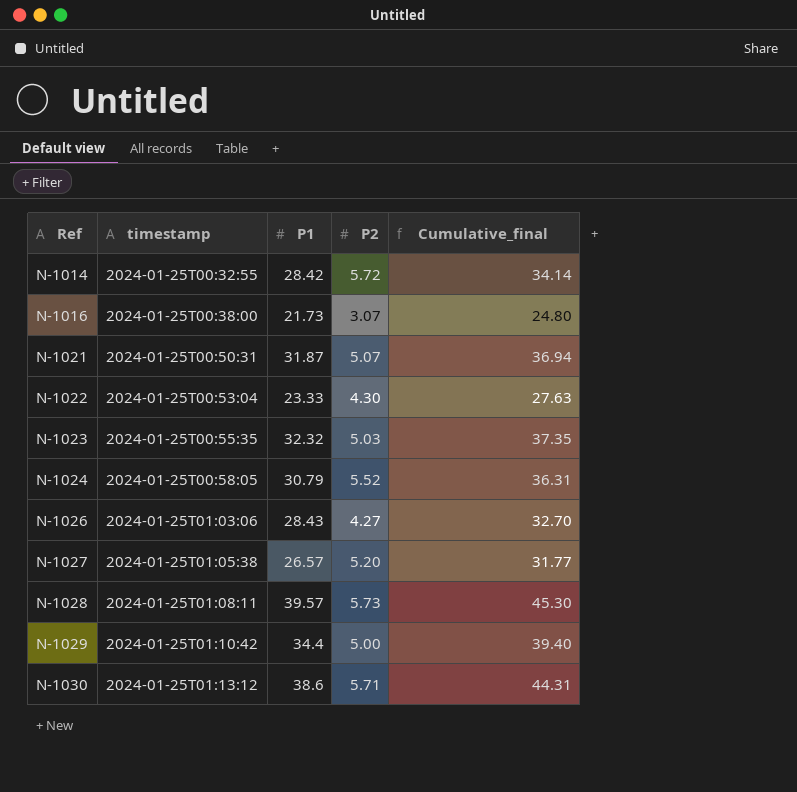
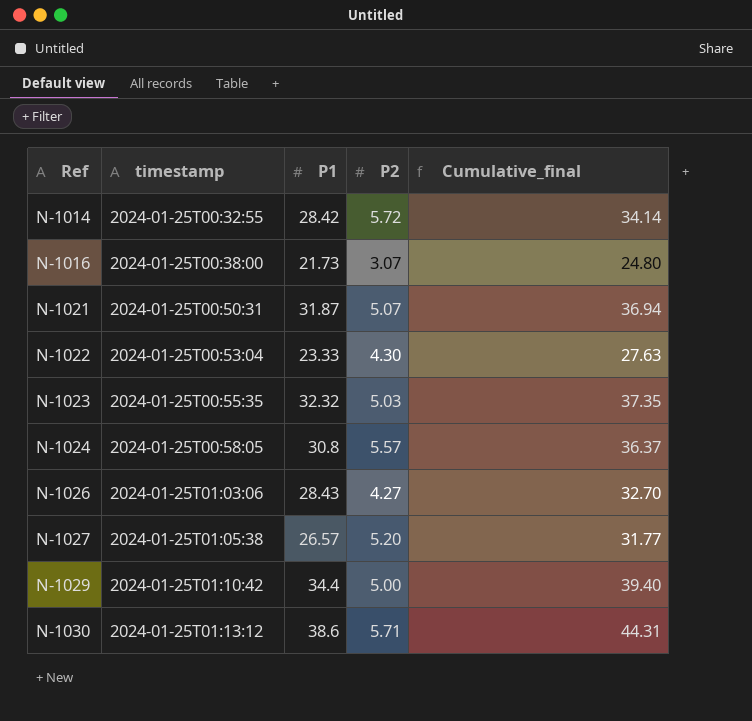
row N-1028: 2024-01-25T01:08:11 | 39.57 | 5.73 | 45.30 -> none
N-1024 | P1: 30.79 -> 30.8
N-1024 | P2: 5.52 -> 5.57
N-1024 | Cumulative_final: 36.31 -> 36.37

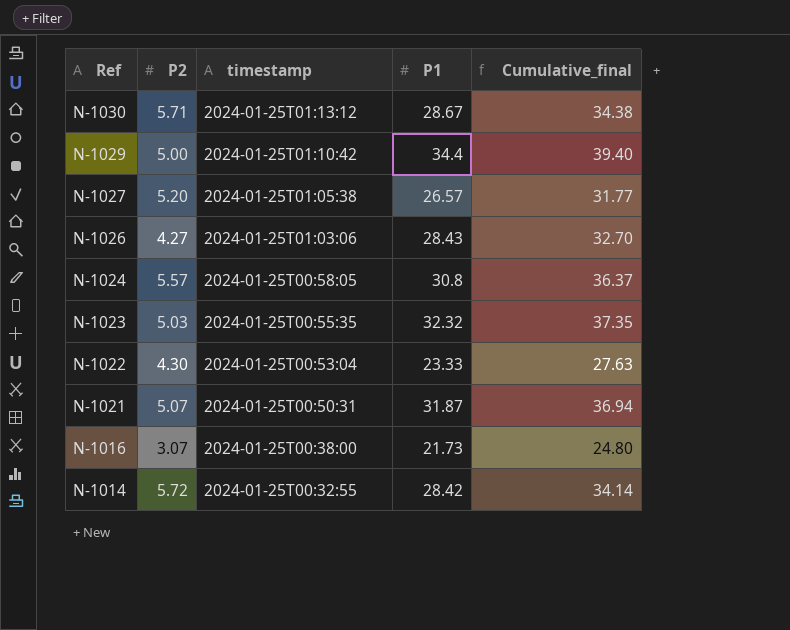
row order: Ref ascending -> Ref descending
column P2 | position: 4 -> 2
N-1030 | P1: 38.6 -> 28.67
N-1030 | Cumulative_final: 44.31 -> 34.38

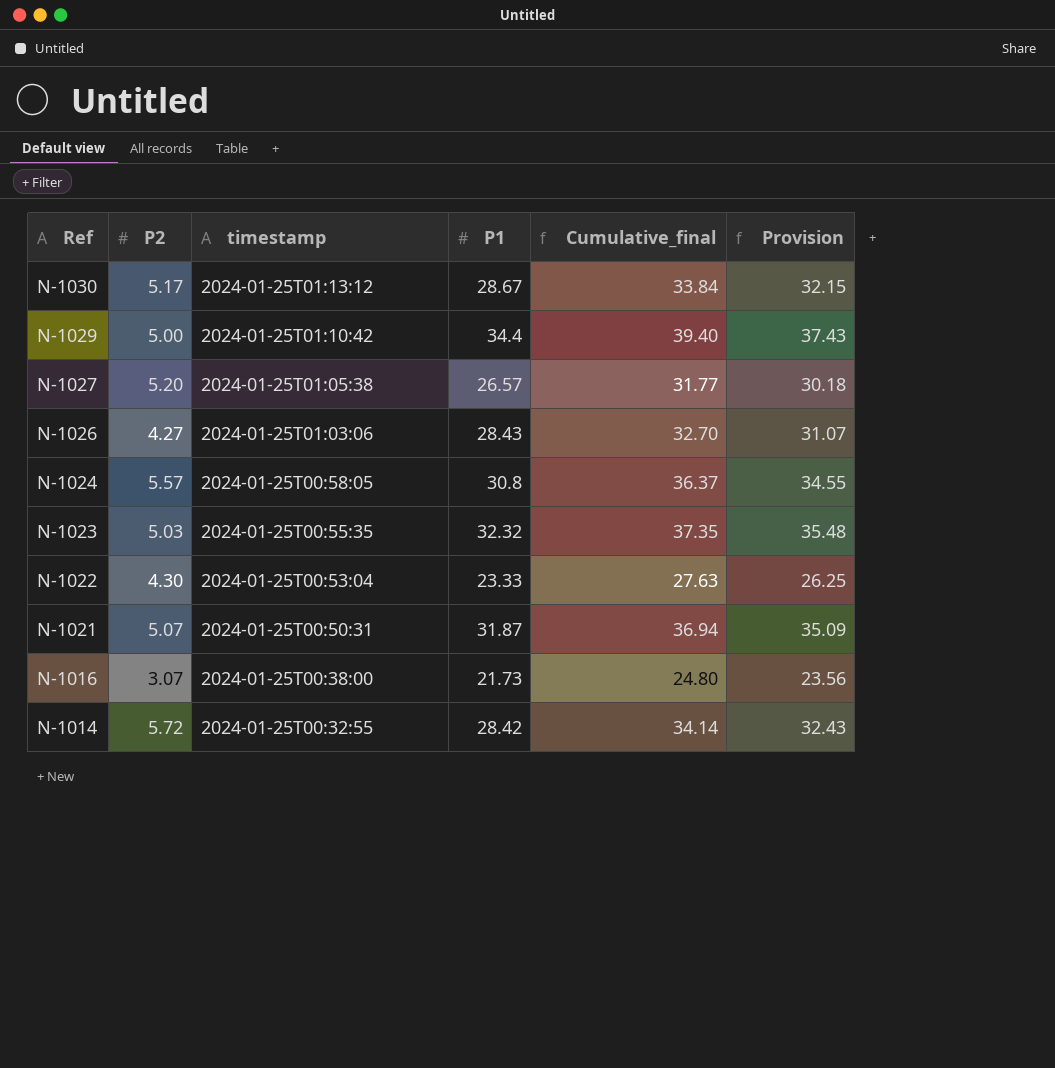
column Provision | formula: none -> [Cumulative_final] * 0.95
N-1030 | P2: 5.71 -> 5.17
N-1030 | Cumulative_final: 34.38 -> 33.84

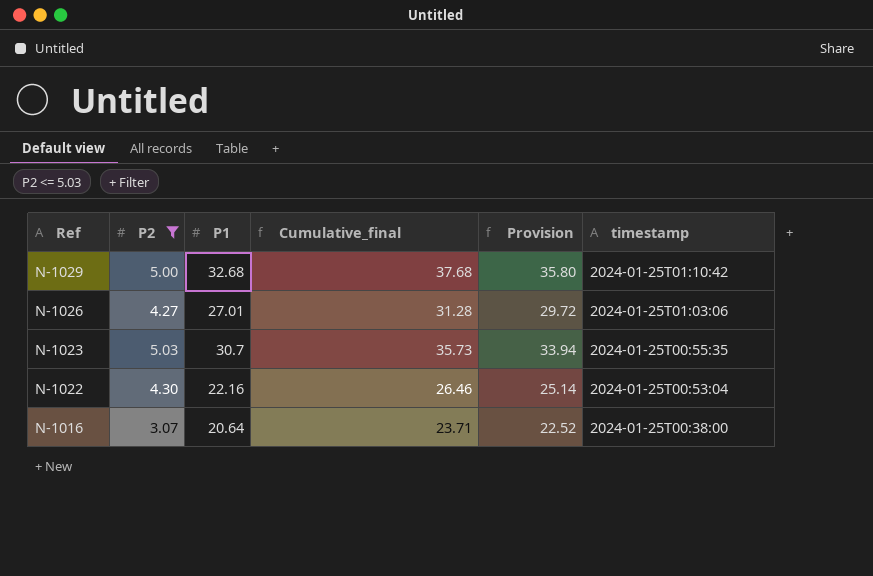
filter: none -> P2 <= 5.03
column timestamp | position: 3 -> 6
N-1029 | P1: 34.4 -> 32.68
N-1029 | Cumulative_final: 39.40 -> 37.68
N-1029 | Provision: 37.43 -> 35.80
N-1026 | P1: 28.43 -> 27.01
N-1026 | Cumulative_final: 32.70 -> 31.28
N-1026 | Provision: 31.07 -> 29.72
N-1023 | P1: 32.32 -> 30.7
N-1023 | Cumulative_final: 37.35 -> 35.73
N-1023 | Provision: 35.48 -> 33.94
N-1022 | P1: 23.33 -> 22.16
N-1022 | Cumulative_final: 27.63 -> 26.46
N-1022 | Provision: 26.25 -> 25.14
N-1016 | P1: 21.73 -> 20.64
N-1016 | Cumulative_final: 24.80 -> 23.71
N-1016 | Provision: 23.56 -> 22.52

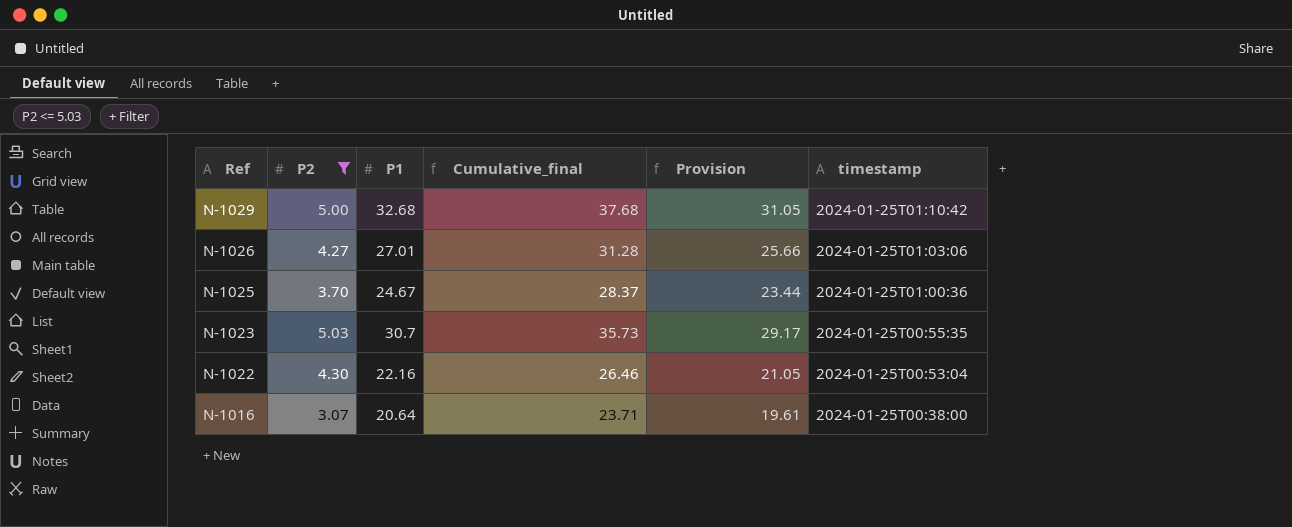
column Provision | formula: [Cumulative_final] * 0.95 -> [P1] * 0.95
row N-1025: none -> 3.70 | 24.67 | 28.37 | 23.44 | 2024-01-25T01:00:36

